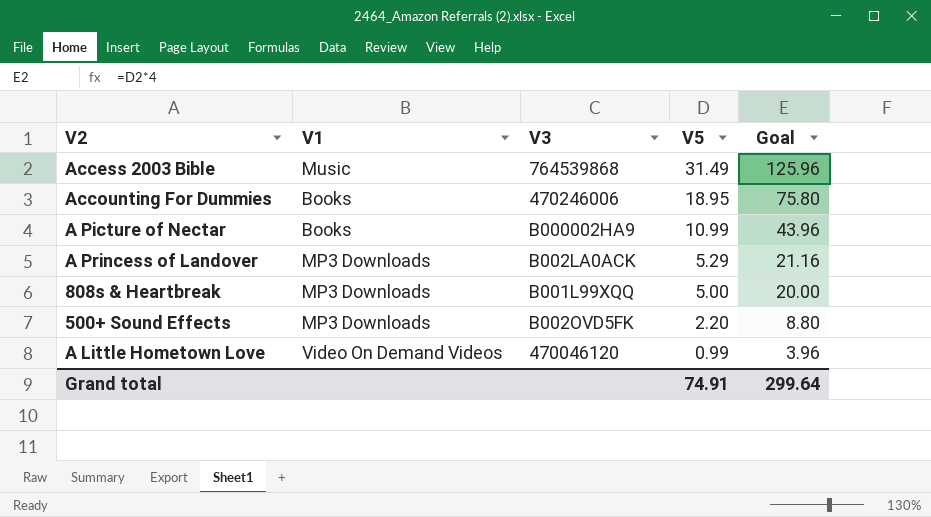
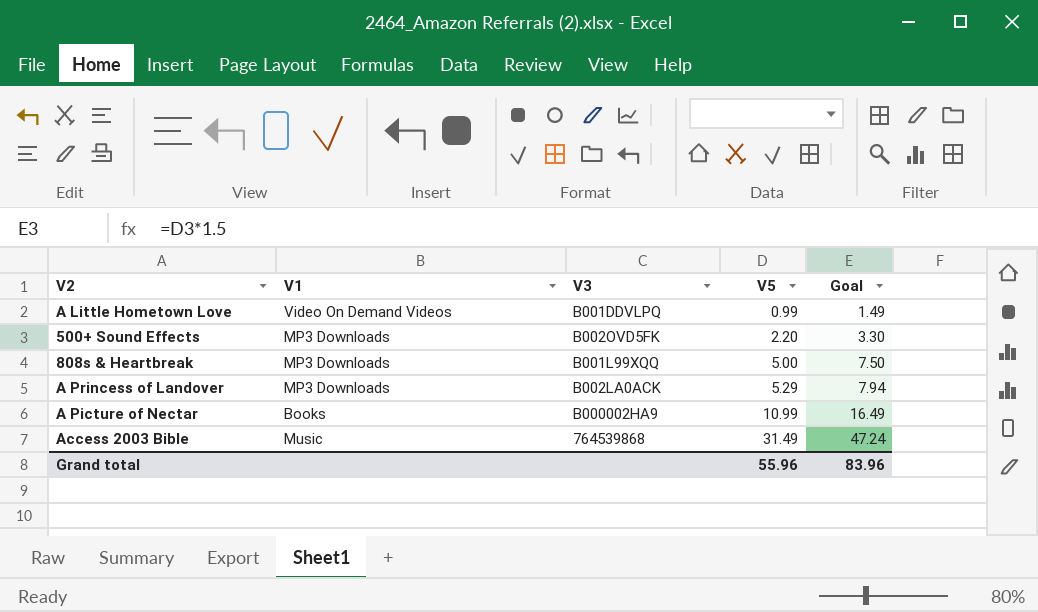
row order: V5 descending -> V5 ascending
column Goal | formula: [V5] * 4 -> [V5] * 1.5
row Accounting For Dummies: Books | 470246006 | 18.95 | 75.80 -> none
A Little Hometown Love | V3: 470046120 -> B001DDVLPQ
Grand total | V5: 74.91 -> 55.96
Grand total | Goal: 299.64 -> 83.96

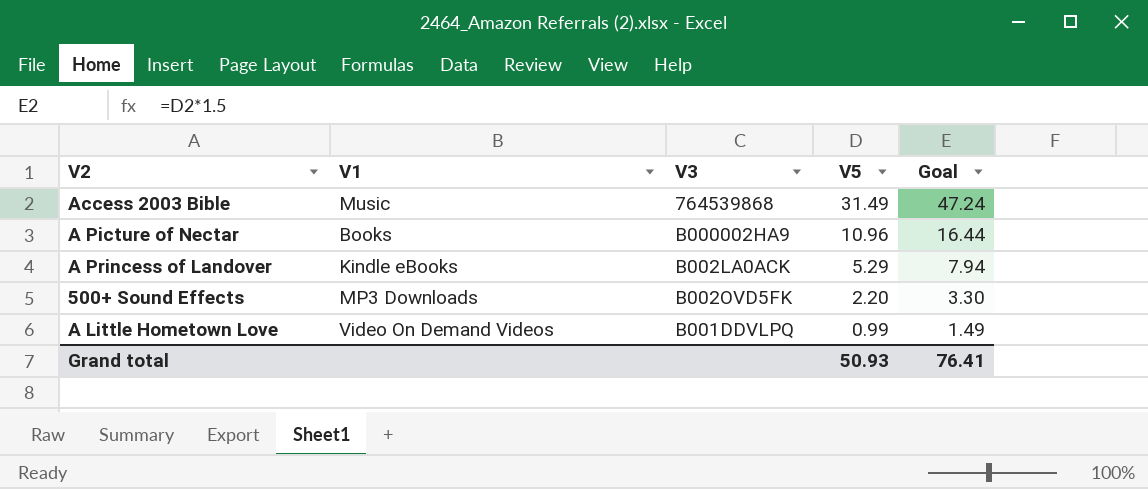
row order: V5 ascending -> V5 descending
row 808s & Heartbreak: MP3 Downloads | B001L99XQQ | 5.00 | 7.50 -> none
A Picture of Nectar | V5: 10.99 -> 10.96
A Picture of Nectar | Goal: 16.49 -> 16.44
A Princess of Landover | V1: MP3 Downloads -> Kindle eBooks
Grand total | V5: 55.96 -> 50.93
Grand total | Goal: 83.96 -> 76.41

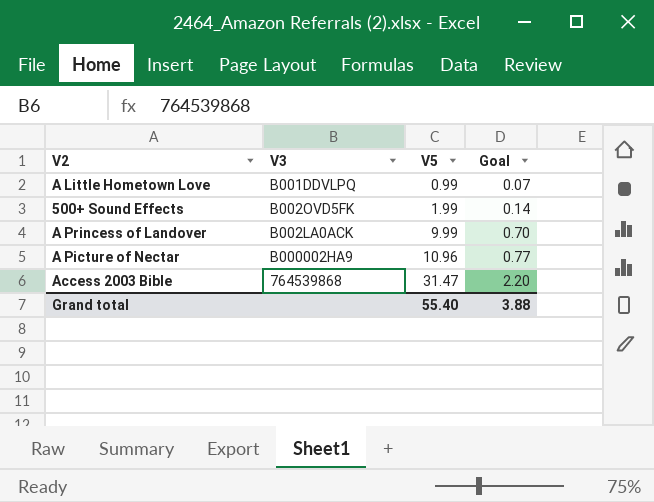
row order: V5 descending -> V5 ascending
column V1 | position: 2 -> none
column Goal | formula: [V5] * 1.5 -> [V5] * 0.07
500+ Sound Effects | V5: 2.20 -> 1.99
A Princess of Landover | V5: 5.29 -> 9.99
Access 2003 Bible | V5: 31.49 -> 31.47
Grand total | V5: 50.93 -> 55.40
Grand total | Goal: 76.41 -> 3.88

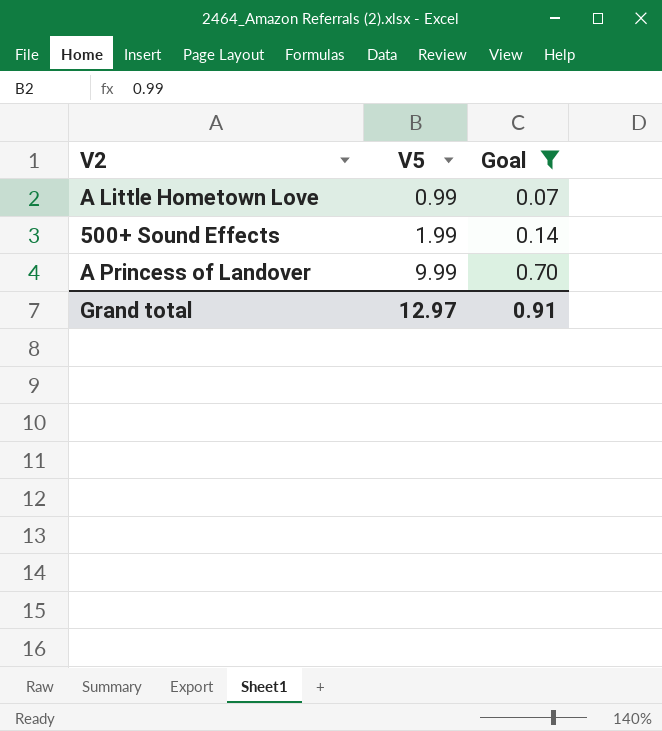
filter: none -> Goal <= 0.70
column V3 | position: 2 -> none
Grand total | V5: 55.40 -> 12.97
Grand total | Goal: 3.88 -> 0.91

